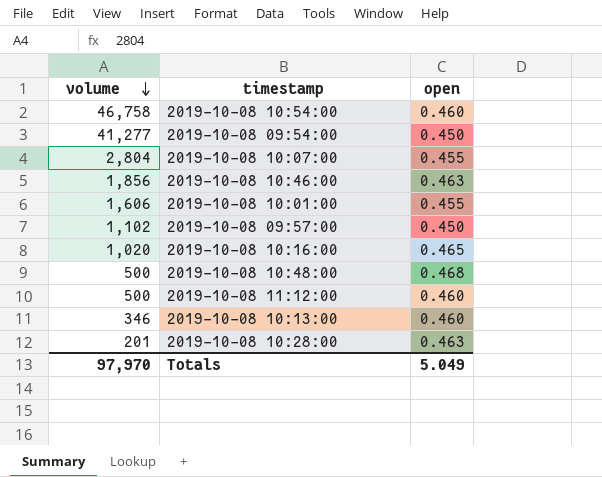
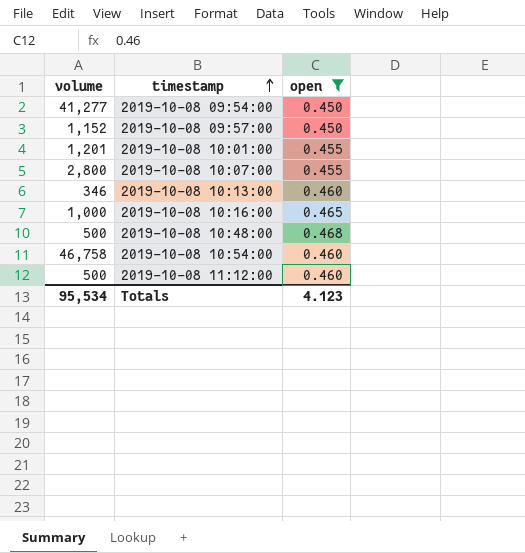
filter: none -> open != 0.463
row order: volume descending -> timestamp ascending
2019-10-08 09:57:00 | volume: 1,102 -> 1,152
2019-10-08 10:01:00 | volume: 1,606 -> 1,201
2019-10-08 10:07:00 | volume: 2,804 -> 2,800
2019-10-08 10:16:00 | volume: 1,020 -> 1,000
Totals | volume: 97,970 -> 95,534
Totals | open: 5.049 -> 4.123

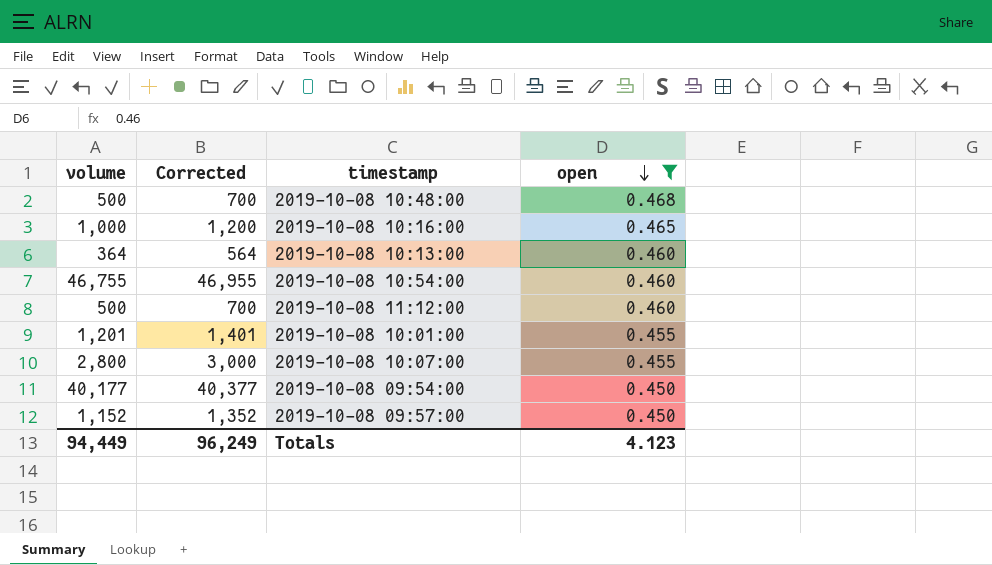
row order: timestamp ascending -> open descending
column Corrected | formula: none -> [volume] + 200
2019-10-08 10:13:00 | volume: 346 -> 364
2019-10-08 10:54:00 | volume: 46,758 -> 46,755
2019-10-08 09:54:00 | volume: 41,277 -> 40,177
Totals | volume: 95,534 -> 94,449

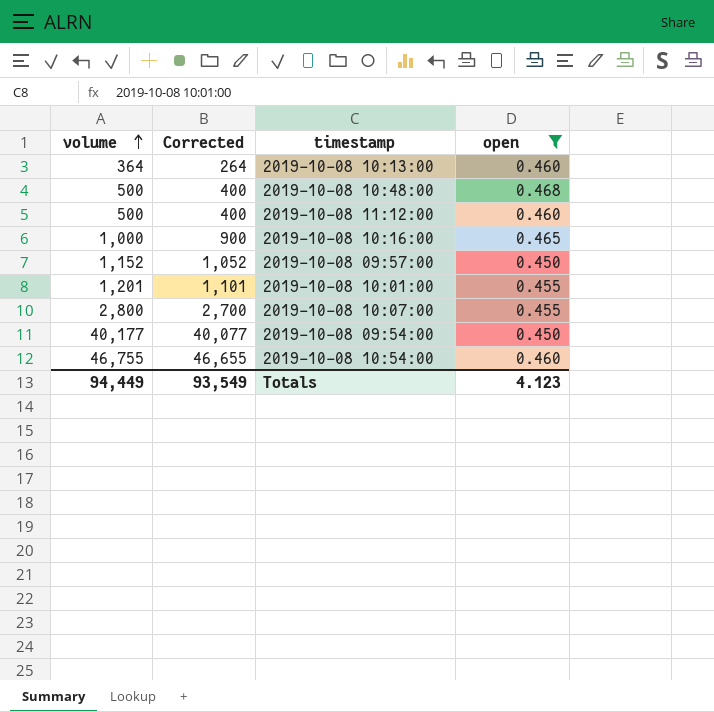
row order: open descending -> volume ascending
column Corrected | formula: [volume] + 200 -> [volume] - 100
Totals | Corrected: 96,249 -> 93,549

